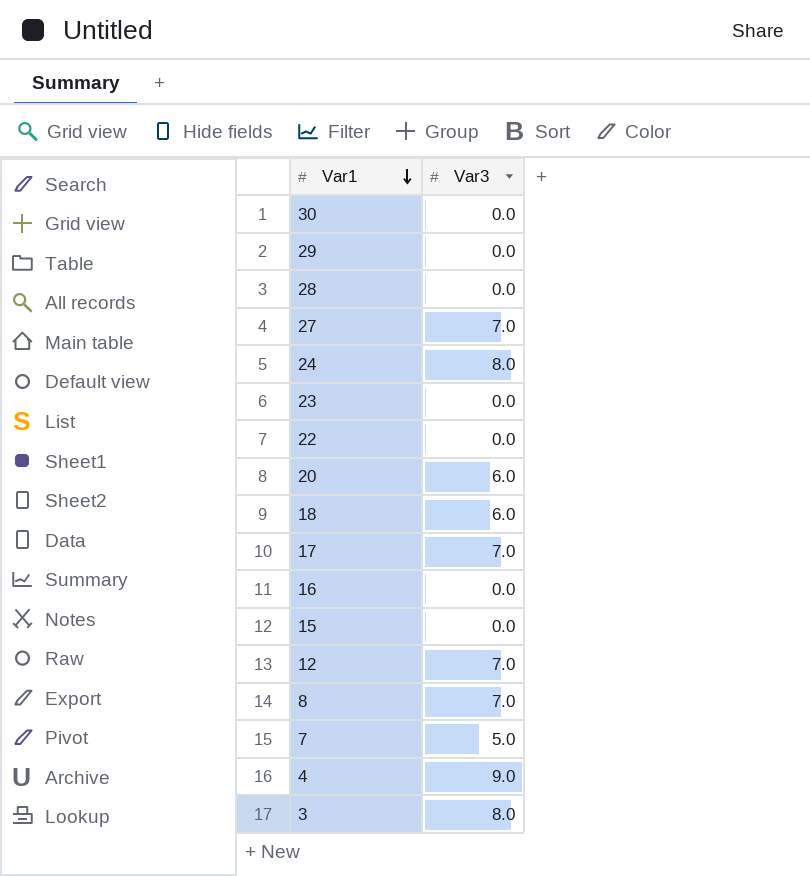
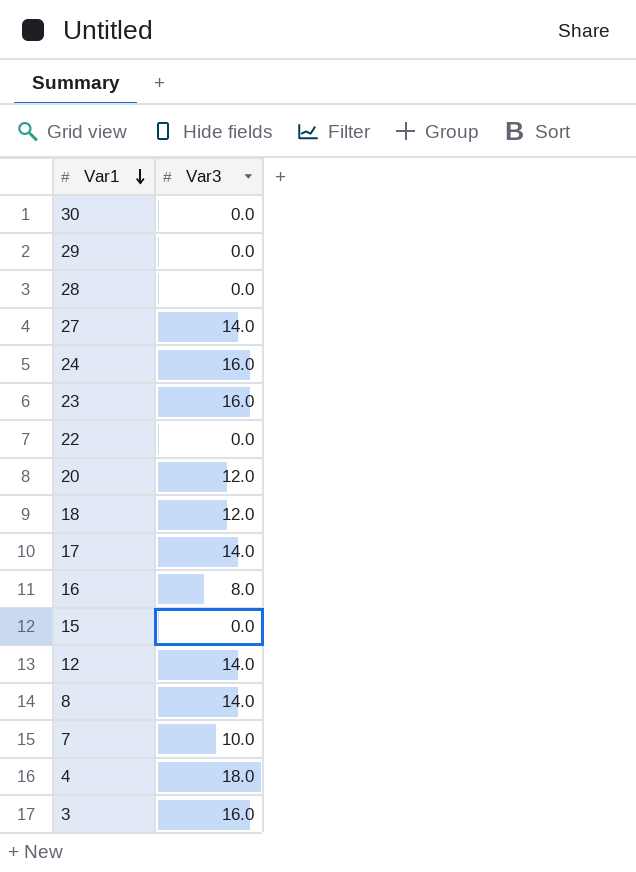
27 | Var3: 7.0 -> 14.0
24 | Var3: 8.0 -> 16.0
23 | Var3: 0.0 -> 16.0
20 | Var3: 6.0 -> 12.0
18 | Var3: 6.0 -> 12.0
17 | Var3: 7.0 -> 14.0
16 | Var3: 0.0 -> 8.0
12 | Var3: 7.0 -> 14.0
8 | Var3: 7.0 -> 14.0
7 | Var3: 5.0 -> 10.0
4 | Var3: 9.0 -> 18.0
3 | Var3: 8.0 -> 16.0

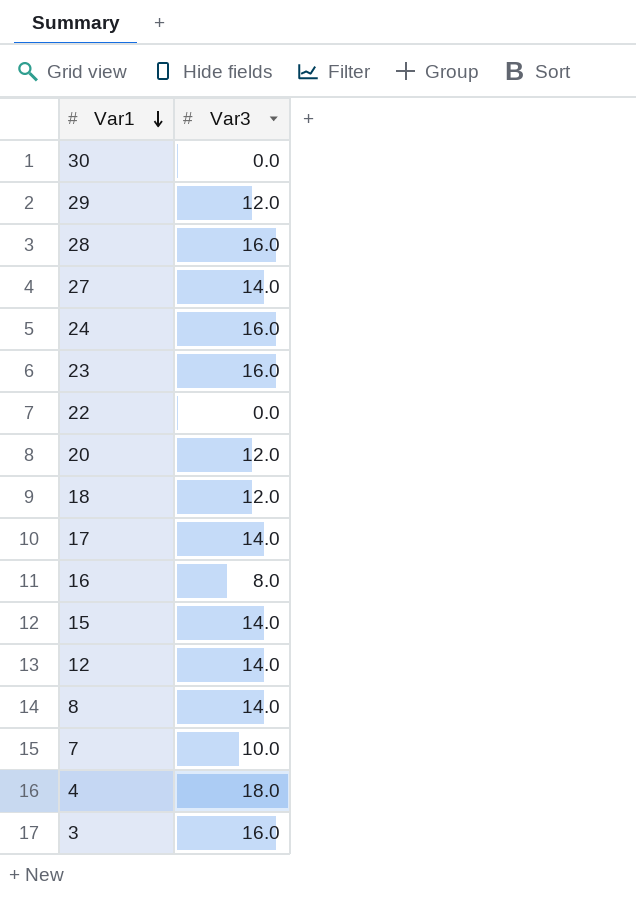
29 | Var3: 0.0 -> 12.0
28 | Var3: 0.0 -> 16.0
15 | Var3: 0.0 -> 14.0

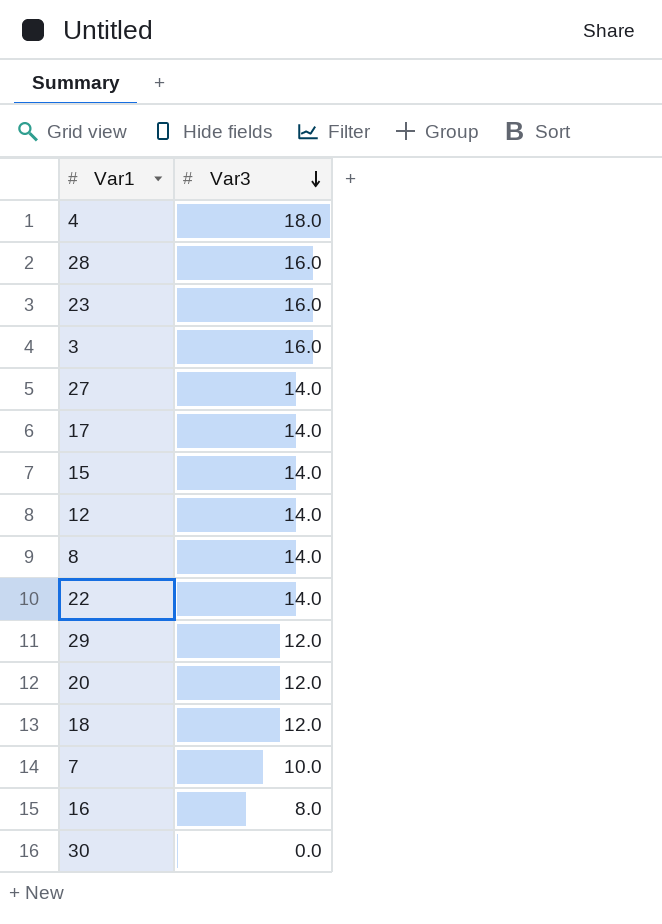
row order: Var1 descending -> Var3 descending
row 24: 16.0 -> none
22 | Var3: 0.0 -> 14.0

